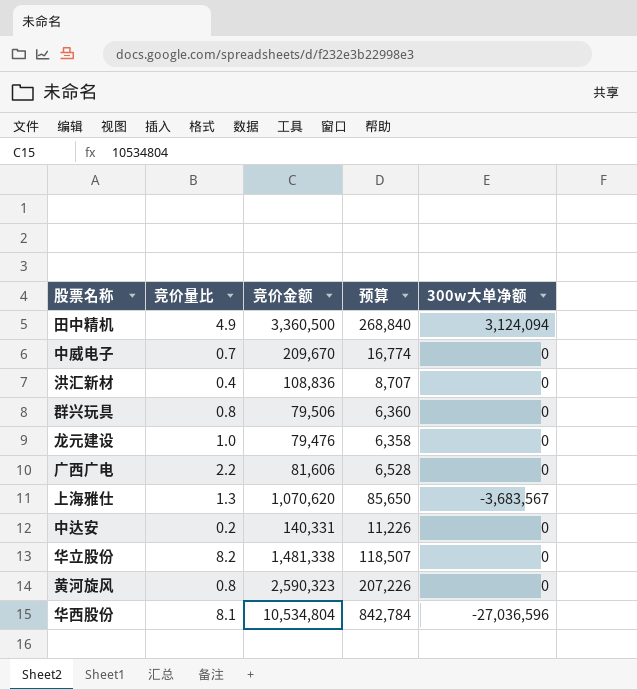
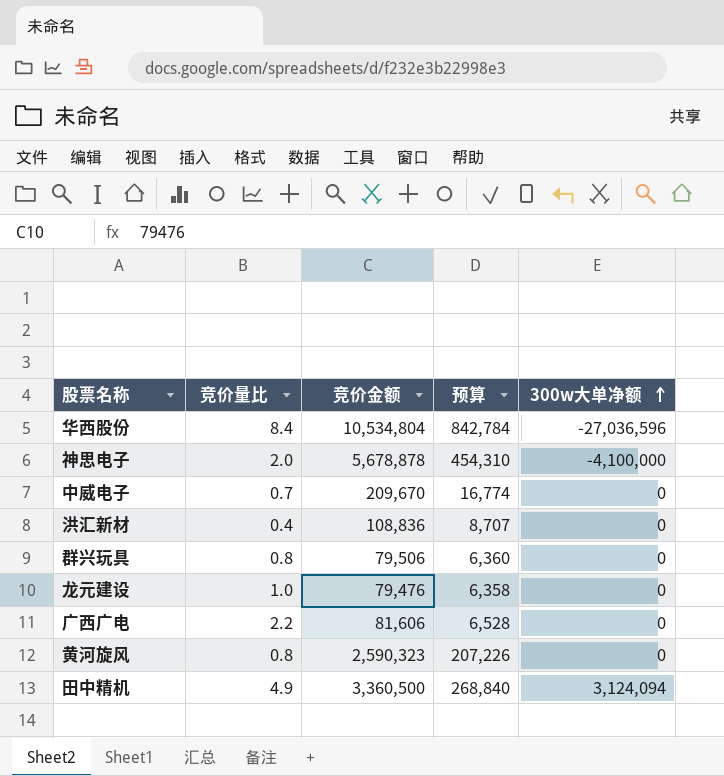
row order: none -> 300w大单净额 ascending
row 上海雅仕: 1.3 | 1,070,620 | 85,650 | -3,683,567 -> none
row 中达安: 0.2 | 140,331 | 11,226 | 0 -> none
row 华立股份: 8.2 | 1,481,338 | 118,507 | 0 -> none
华西股份 | 竞价量比: 8.1 -> 8.4
row 神思电子: none -> 2.0 | 5,678,878 | 454,310 | -4,100,000

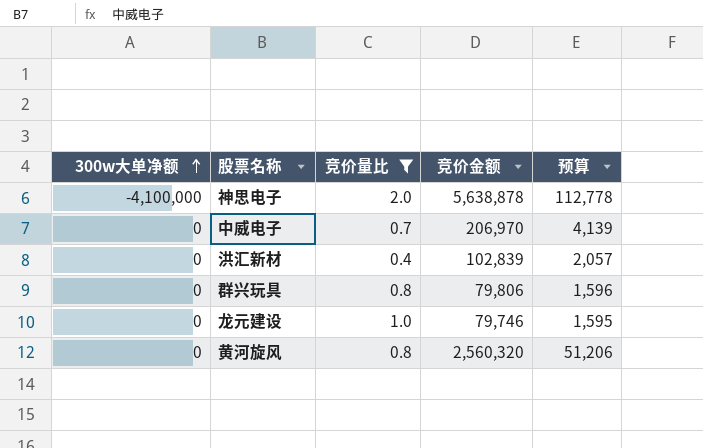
filter: none -> 竞价量比 <= 2.0
column 300w大单净额 | position: 5 -> 1
column 预算 | formula: [竞价金额] * 0.08 -> [竞价金额] * 0.02
神思电子 | 竞价金额: 5,678,878 -> 5,638,878
中威电子 | 竞价金额: 209,670 -> 206,970
洪汇新材 | 竞价金额: 108,836 -> 102,839
群兴玩具 | 竞价金额: 79,506 -> 79,806
龙元建设 | 竞价金额: 79,476 -> 79,746
黄河旋风 | 竞价金额: 2,590,323 -> 2,560,320

